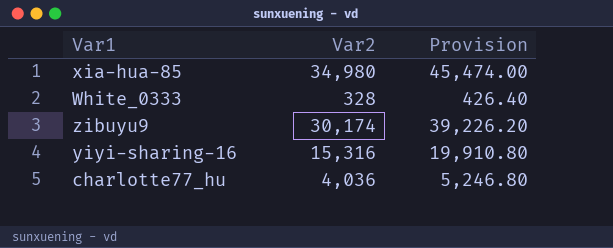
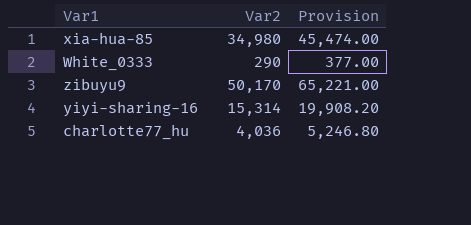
White_0333 | Var2: 328 -> 290
White_0333 | Provision: 426.40 -> 377.00
zibuyu9 | Var2: 30,174 -> 50,170
zibuyu9 | Provision: 39,226.20 -> 65,221.00
yiyi-sharing-16 | Var2: 15,316 -> 15,314
yiyi-sharing-16 | Provision: 19,910.80 -> 19,908.20

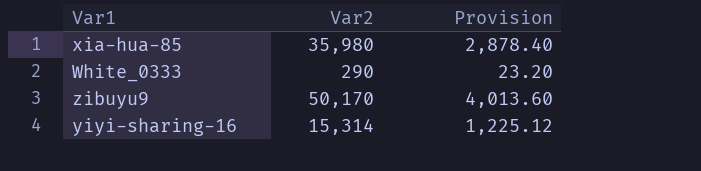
column Provision | formula: [Var2] * 1.3 -> [Var2] * 0.08
row charlotte77_hu: 4,036 | 5,246.80 -> none
xia-hua-85 | Var2: 34,980 -> 35,980

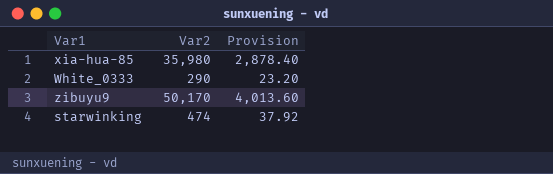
row yiyi-sharing-16: 15,314 | 1,225.12 -> none
row starwinking: none -> 474 | 37.92

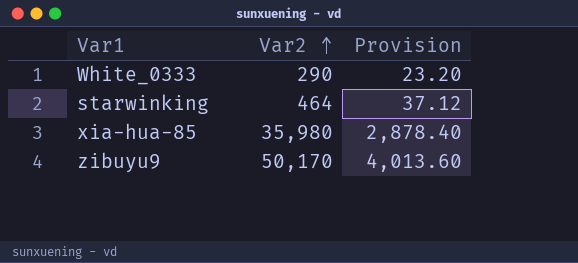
row order: none -> Var2 ascending
starwinking | Var2: 474 -> 464
starwinking | Provision: 37.92 -> 37.12

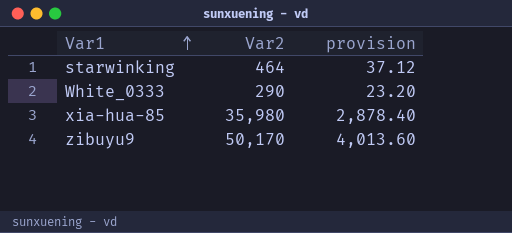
row order: Var2 ascending -> Var1 ascending
column name: Provision -> provision

